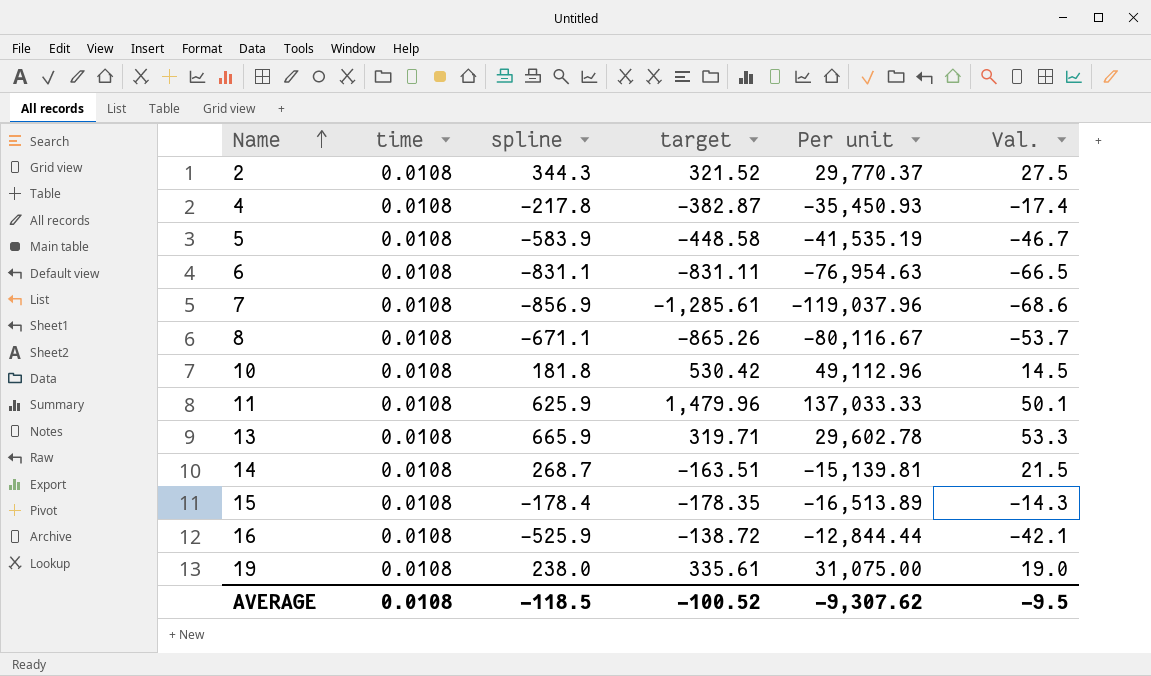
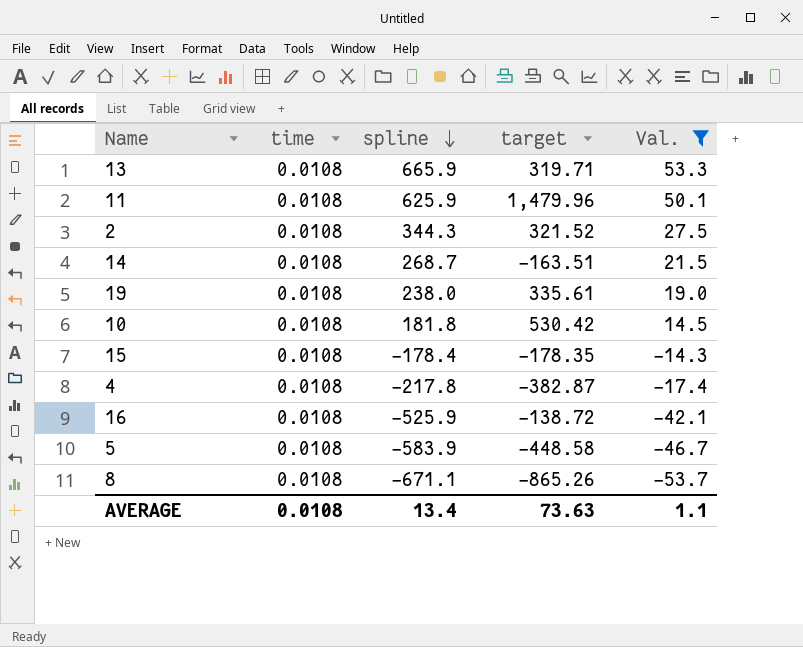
filter: none -> Val. >= -53.7
row order: Name ascending -> spline descending
column Per unit | formula: [target] / [time] -> none
AVERAGE | spline: -118.5 -> 13.4
AVERAGE | target: -100.52 -> 73.63
AVERAGE | Val.: -9.5 -> 1.1

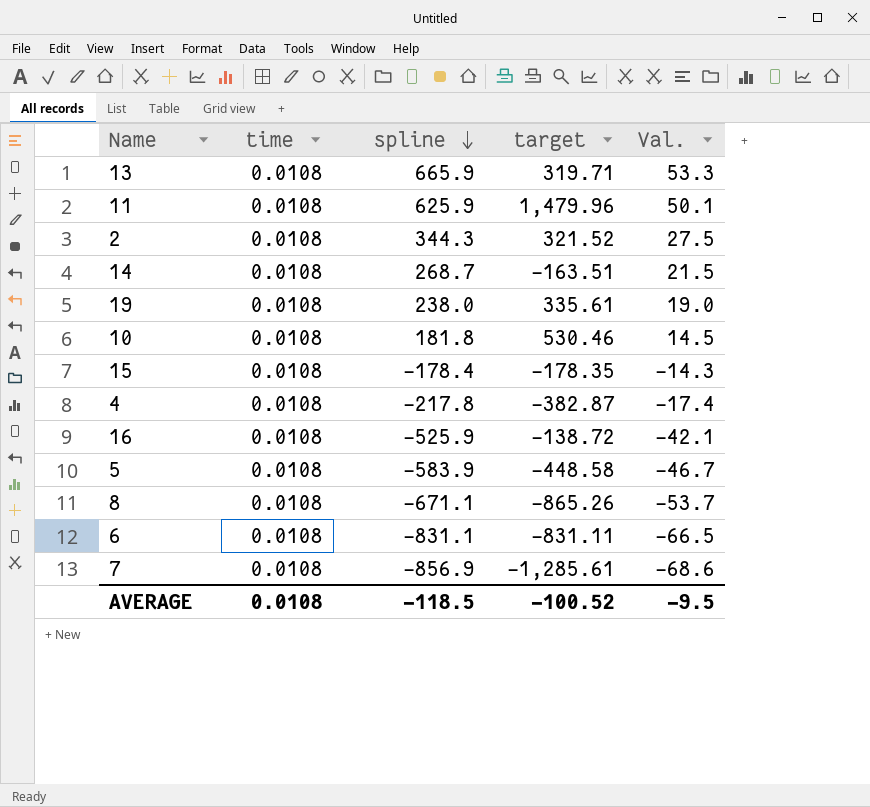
filter: Val. >= -53.7 -> none
10 | target: 530.42 -> 530.46
AVERAGE | spline: 13.4 -> -118.5
AVERAGE | target: 73.63 -> -100.52
AVERAGE | Val.: 1.1 -> -9.5

